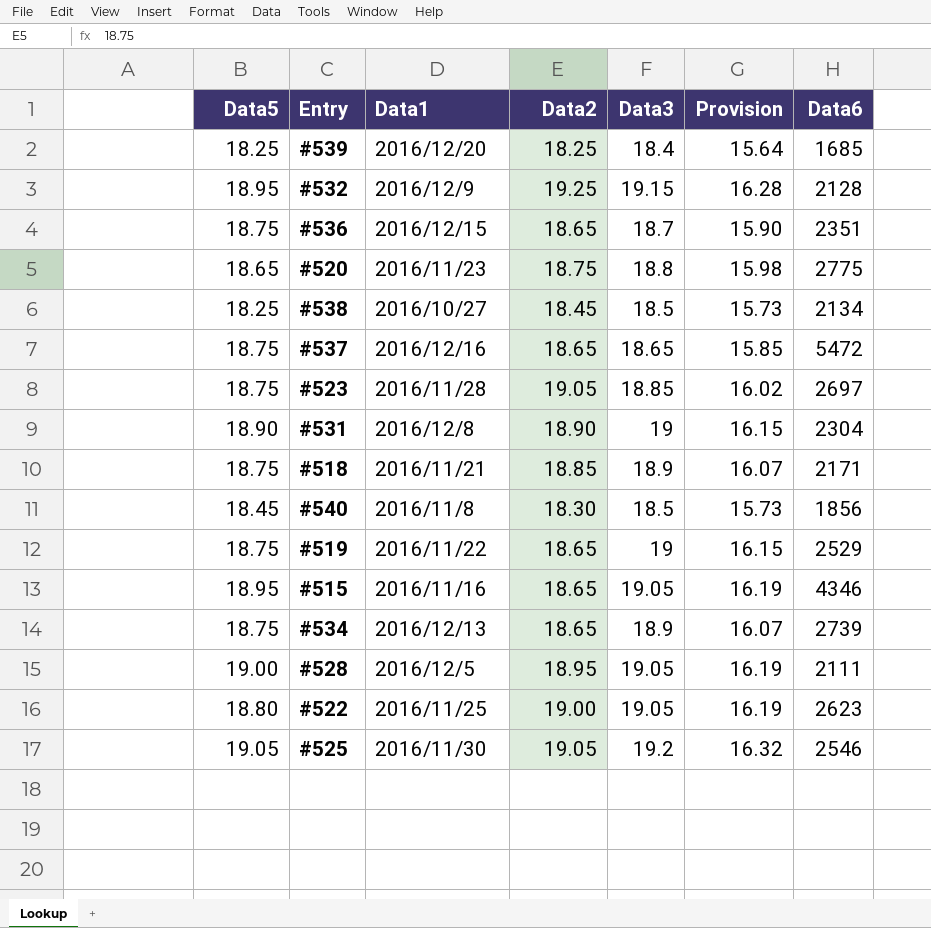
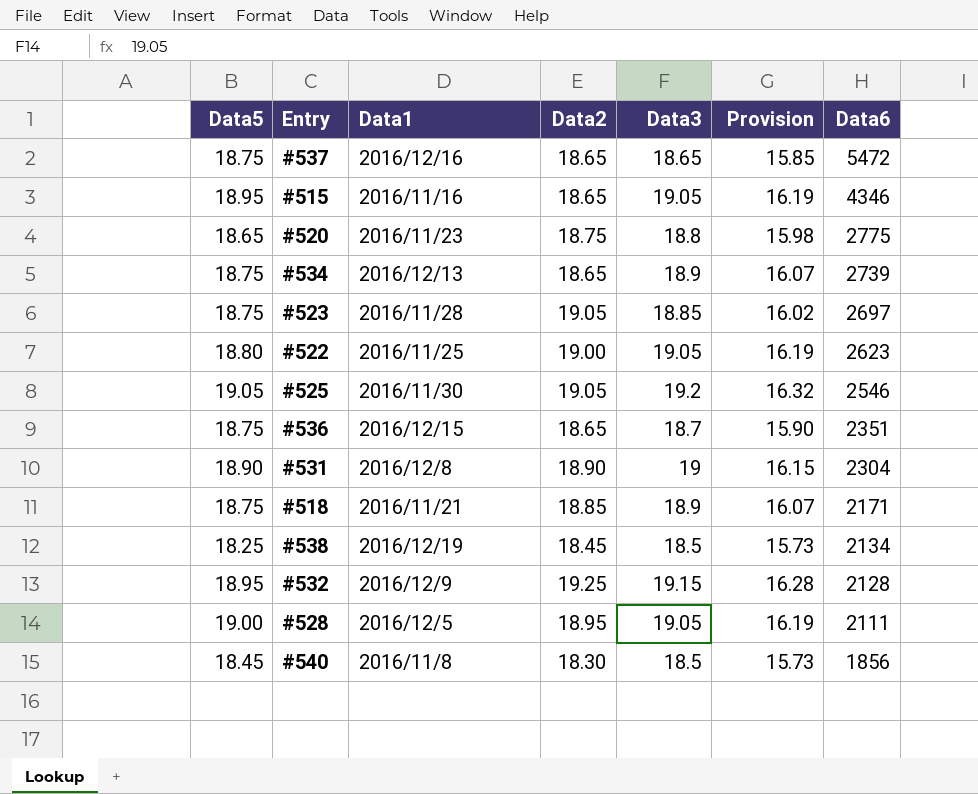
row order: none -> Data6 descending
row #539: 18.25 | 2016/12/20 | 18.25 | 18.4 | 15.64 | 1685 -> none
row #519: 18.75 | 2016/11/22 | 18.65 | 19 | 16.15 | 2529 -> none
#538 | Data1: 2016/10/27 -> 2016/12/19

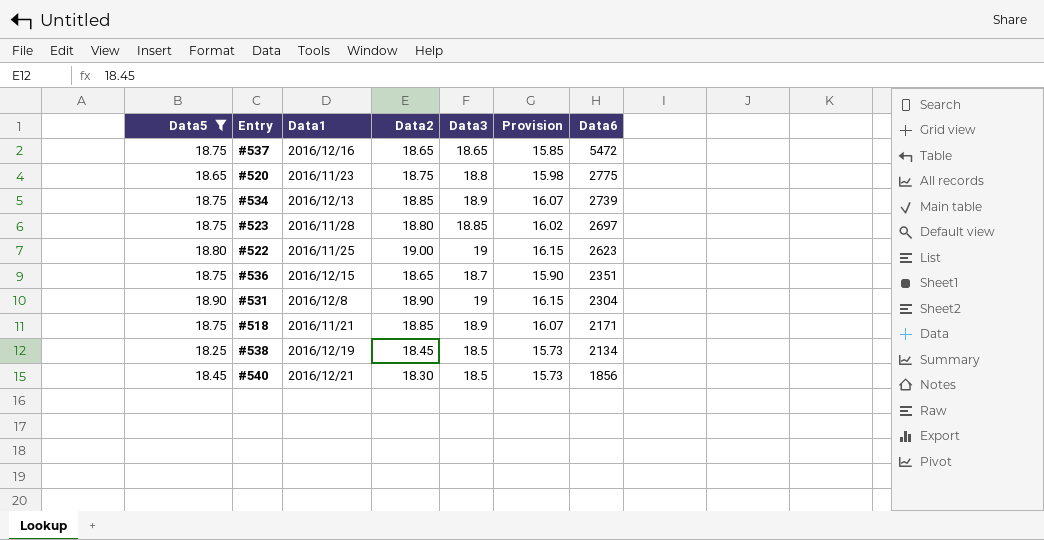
filter: none -> Data5 <= 18.90
#534 | Data2: 18.65 -> 18.85
#523 | Data2: 19.05 -> 18.80
#522 | Data3: 19.05 -> 19
#522 | Provision: 16.19 -> 16.15
#540 | Data1: 2016/11/8 -> 2016/12/21

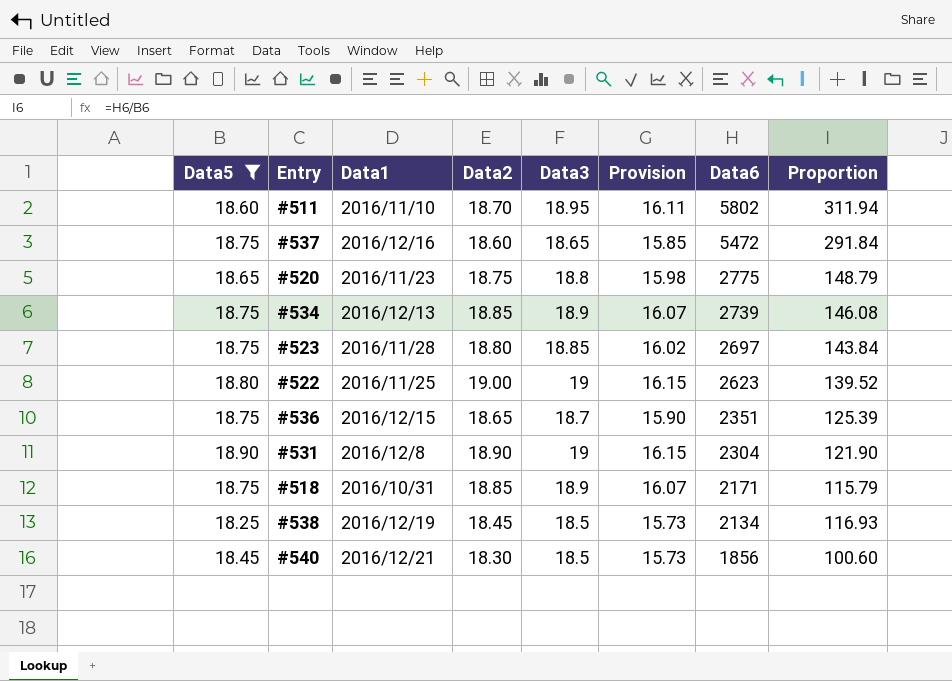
column Proportion | formula: none -> [Data6] / [Data5]
row #511: none -> 18.60 | 2016/11/10 | 18.70 | 18.95 | 16.11 | 5802 | 311.94
#537 | Data2: 18.65 -> 18.60
#518 | Data1: 2016/11/21 -> 2016/10/31

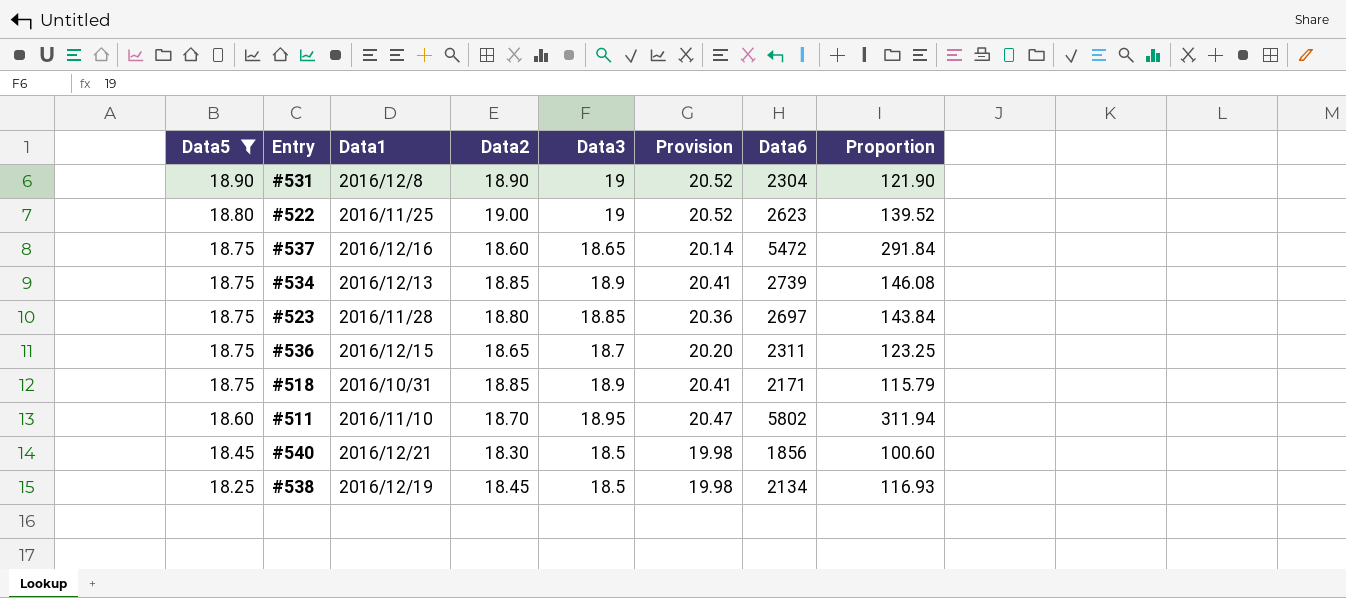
row order: Data6 descending -> Data5 descending
column Provision | formula: [Data3] * 0.85 -> [Data3] * 1.08
row #520: 18.65 | 2016/11/23 | 18.75 | 18.8 | 15.98 | 2775 | 148.79 -> none
#536 | Data6: 2351 -> 2311
#536 | Proportion: 125.39 -> 123.25

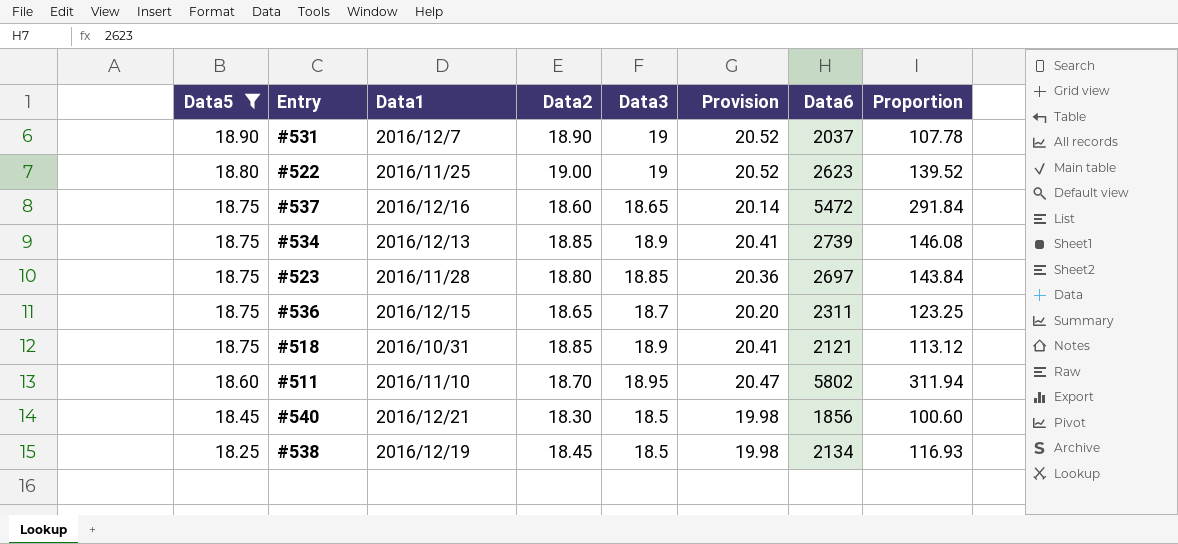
#531 | Data1: 2016/12/8 -> 2016/12/7
#531 | Data6: 2304 -> 2037
#531 | Proportion: 121.90 -> 107.78
#518 | Data6: 2171 -> 2121
#518 | Proportion: 115.79 -> 113.12

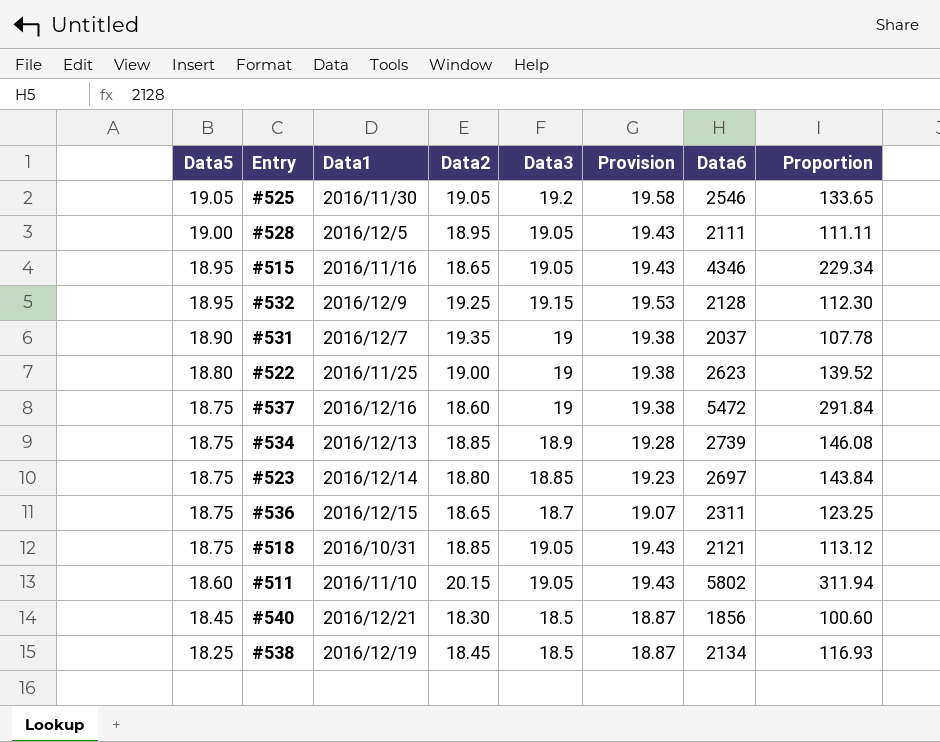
filter: Data5 <= 18.90 -> none
column Provision | formula: [Data3] * 1.08 -> [Data3] * 1.02
#531 | Data2: 18.90 -> 19.35
#537 | Data3: 18.65 -> 19
#523 | Data1: 2016/11/28 -> 2016/12/14
#518 | Data3: 18.9 -> 19.05
#511 | Data2: 18.70 -> 20.15
#511 | Data3: 18.95 -> 19.05

